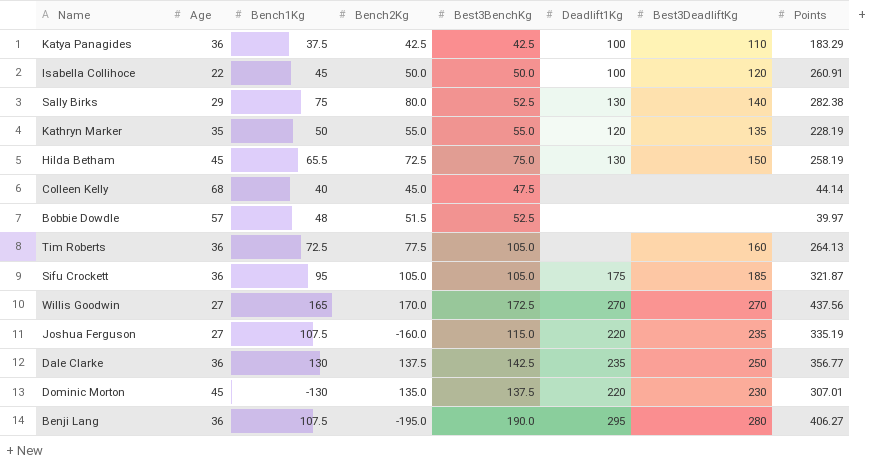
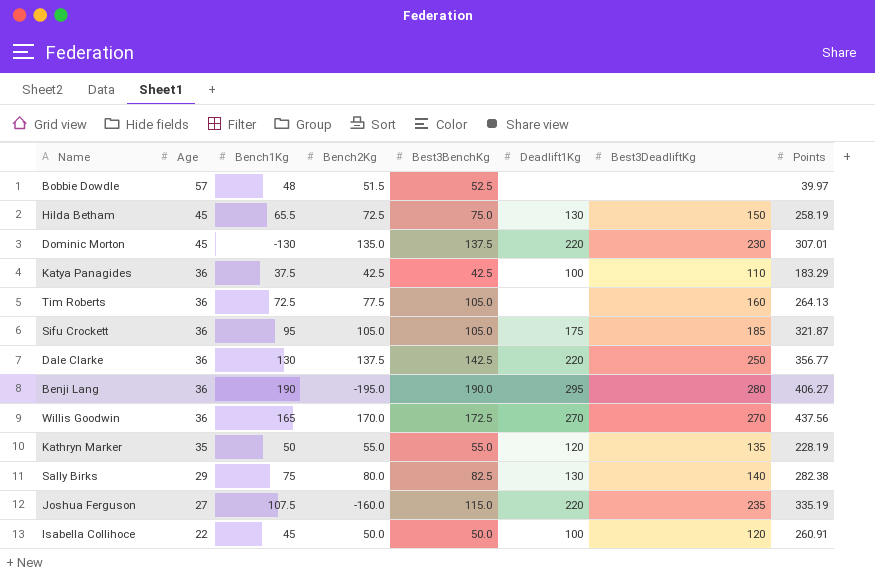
row order: none -> Age descending
row Colleen Kelly: 68 | 40 | 45.0 | 47.5 | none | none | 44.14 -> none
Dale Clarke | Deadlift1Kg: 235 -> 220
Benji Lang | Bench1Kg: 107.5 -> 190
Willis Goodwin | Age: 27 -> 36
Sally Birks | Best3BenchKg: 52.5 -> 82.5

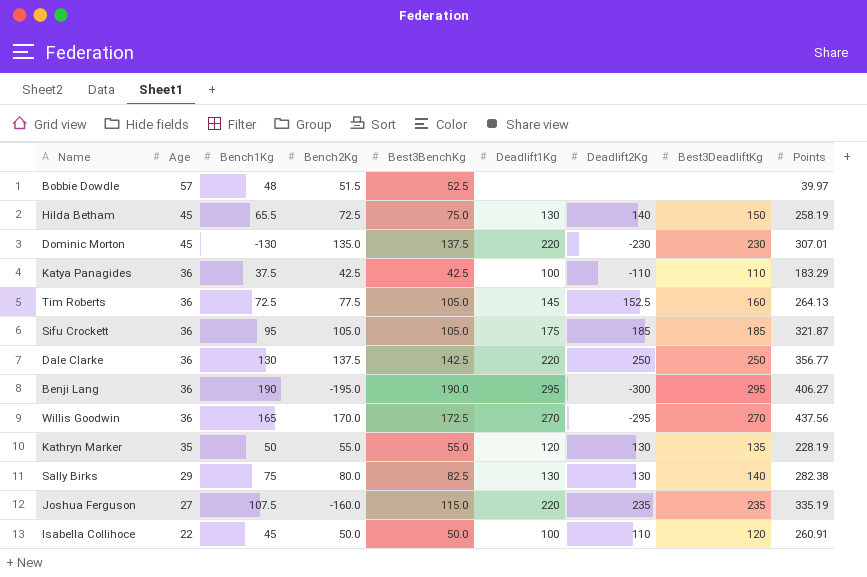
column Deadlift2Kg | position: none -> 7
Tim Roberts | Deadlift1Kg: none -> 145
Benji Lang | Best3DeadliftKg: 280 -> 295

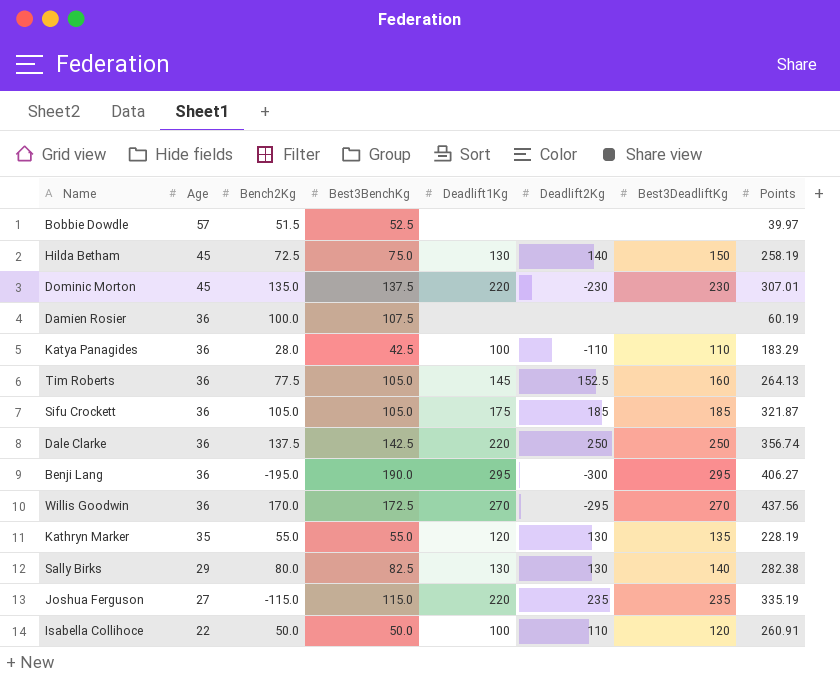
column Bench1Kg | position: 3 -> none
row Damien Rosier: none -> 36 | 100.0 | 107.5 | none | none | none | 60.19
Katya Panagides | Bench2Kg: 42.5 -> 28.0
Dale Clarke | Points: 356.77 -> 356.74
Joshua Ferguson | Bench2Kg: -160.0 -> -115.0

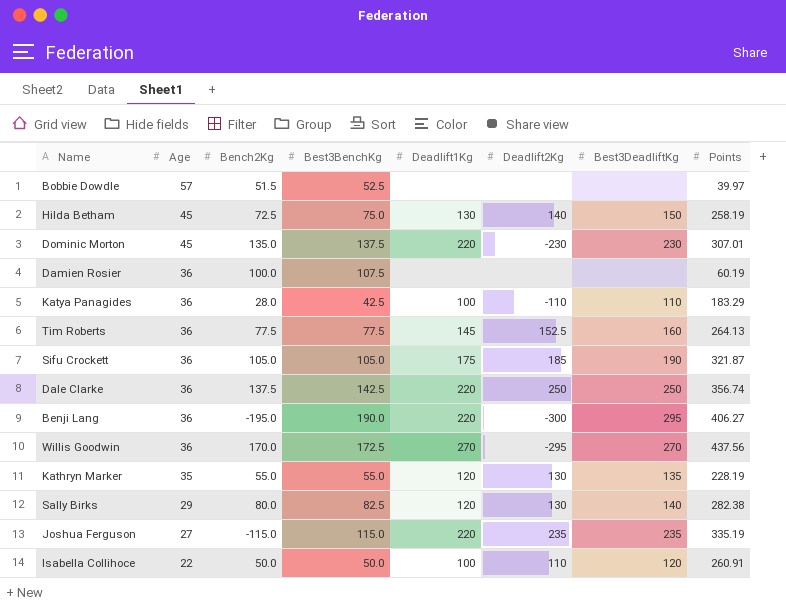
Tim Roberts | Best3BenchKg: 105.0 -> 77.5
Sifu Crockett | Best3DeadliftKg: 185 -> 190
Benji Lang | Deadlift1Kg: 295 -> 220
Sally Birks | Deadlift1Kg: 130 -> 120

